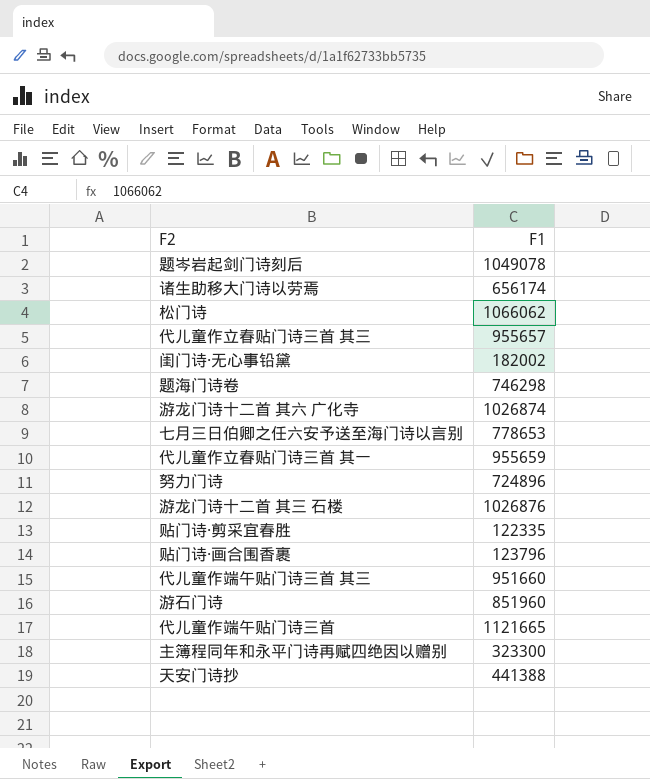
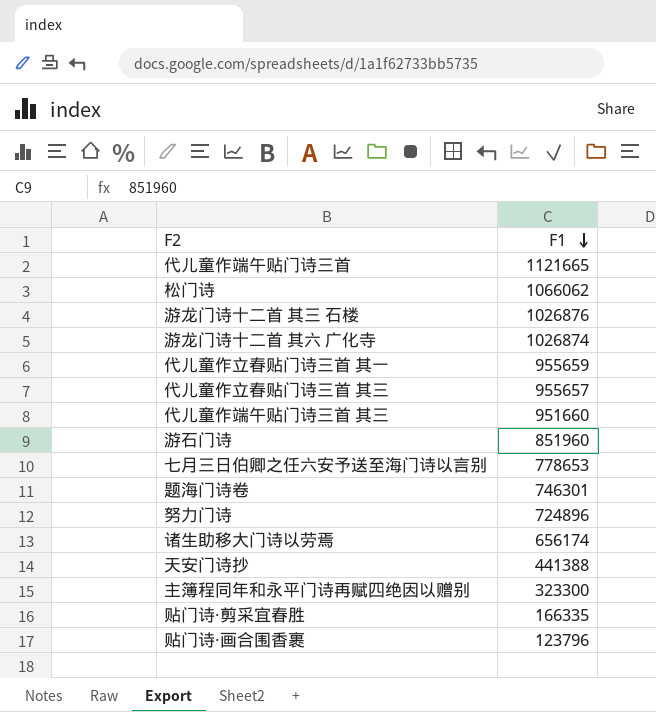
row order: none -> F1 descending
row 题岑岩起剑门诗刻后: 1049078 -> none
row 闺门诗·无心事铅黛: 182002 -> none
题海门诗卷 | F1: 746298 -> 746301
贴门诗·剪采宜春胜 | F1: 122335 -> 166335

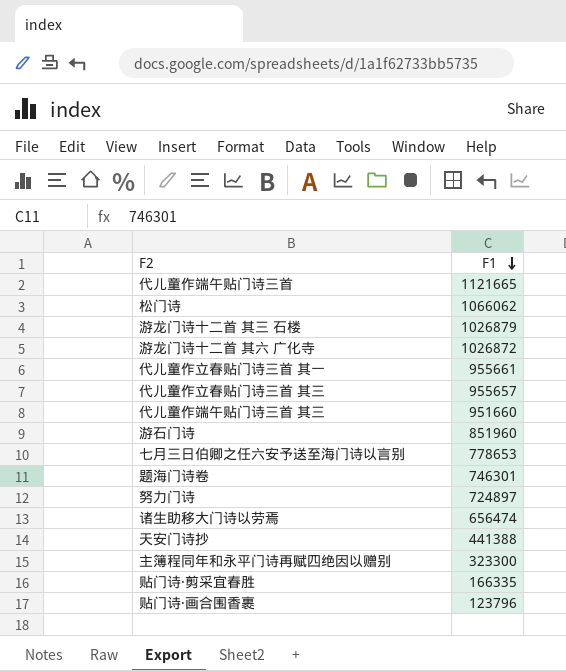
游龙门诗十二首 其三 石楼 | F1: 1026876 -> 1026879
游龙门诗十二首 其六 广化寺 | F1: 1026874 -> 1026872
代儿童作立春贴门诗三首 其一 | F1: 955659 -> 955661
努力门诗 | F1: 724896 -> 724897
诸生助移大门诗以劳焉 | F1: 656174 -> 656474

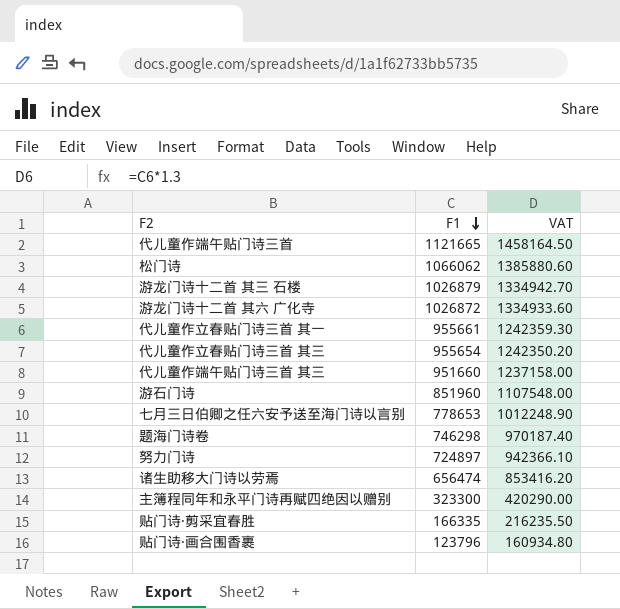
column VAT | formula: none -> [F1] * 1.3
row 天安门诗抄: 441388 -> none
代儿童作立春贴门诗三首 其三 | F1: 955657 -> 955654
题海门诗卷 | F1: 746301 -> 746298

